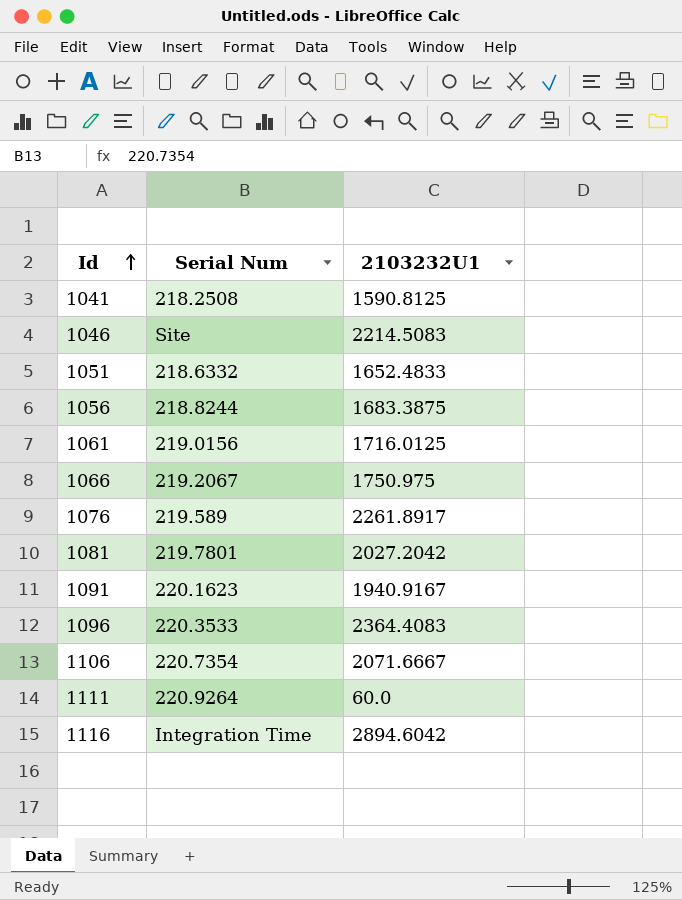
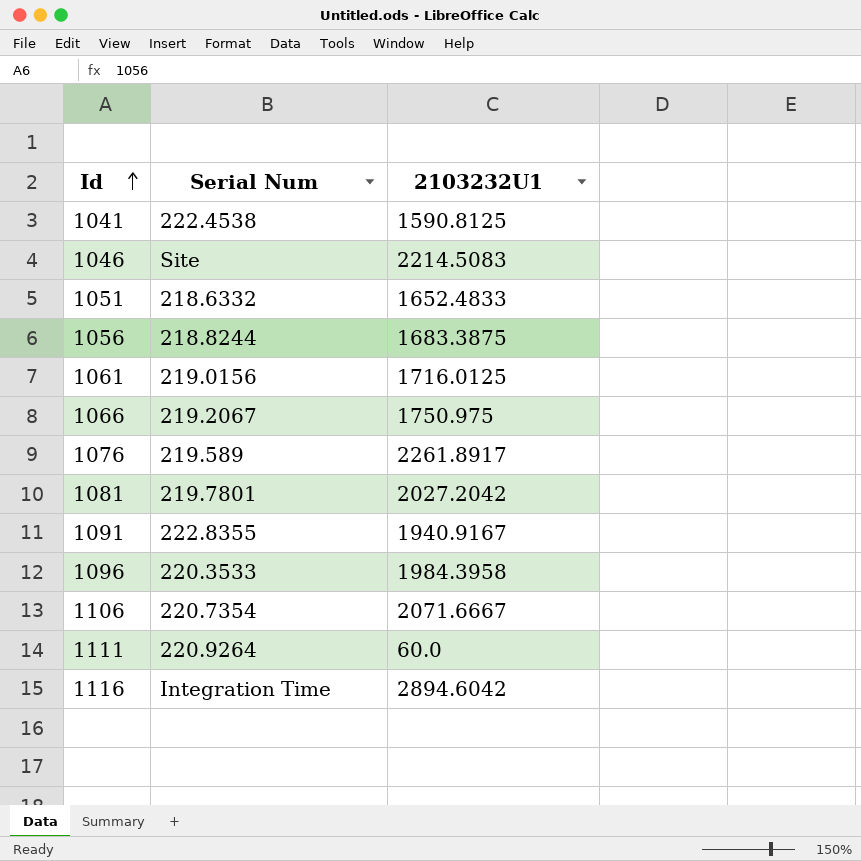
1041 | Serial Num: 218.2508 -> 222.4538
1091 | Serial Num: 220.1623 -> 222.8355
1096 | 2103232U1: 2364.4083 -> 1984.3958

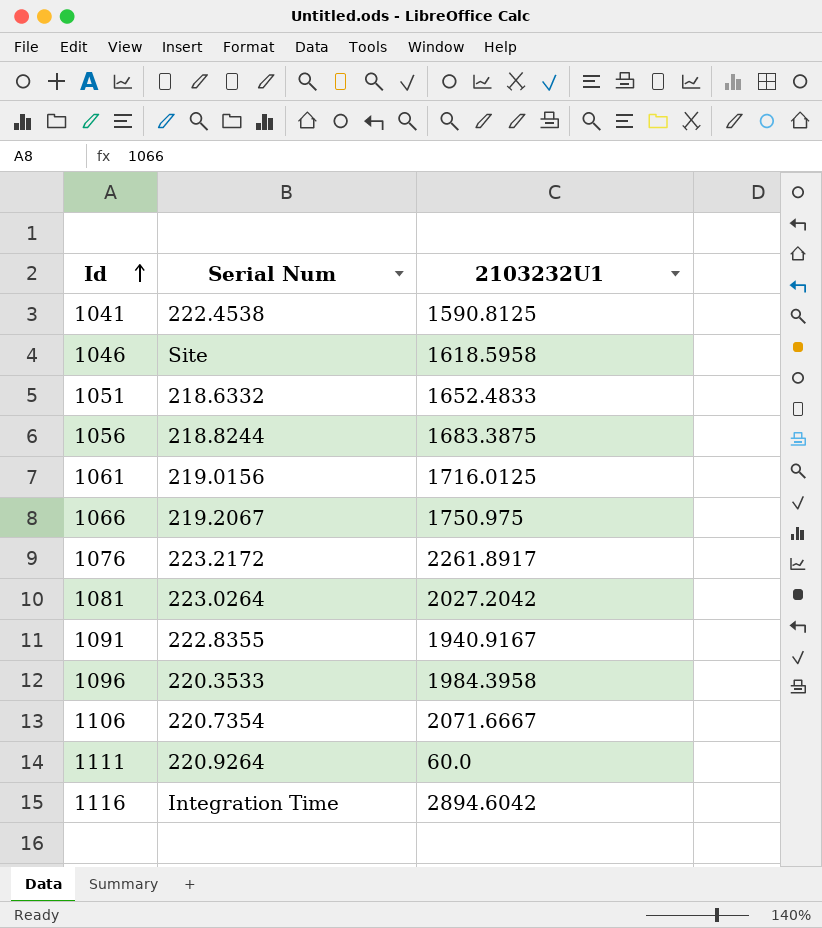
1046 | 2103232U1: 2214.5083 -> 1618.5958
1076 | Serial Num: 219.589 -> 223.2172
1081 | Serial Num: 219.7801 -> 223.0264

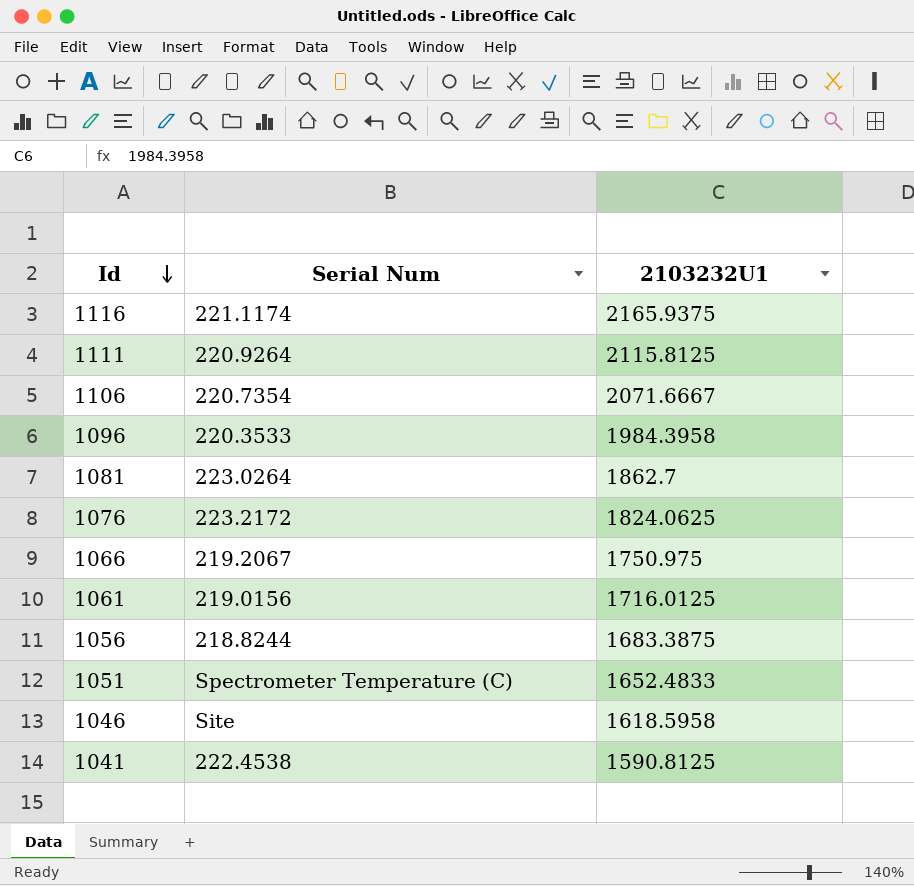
row order: Id ascending -> Id descending
row 1091: 222.8355 | 1940.9167 -> none
1116 | Serial Num: Integration Time -> 221.1174
1116 | 2103232U1: 2894.6042 -> 2165.9375
1111 | 2103232U1: 60.0 -> 2115.8125
1081 | 2103232U1: 2027.2042 -> 1862.7
1076 | 2103232U1: 2261.8917 -> 1824.0625
1051 | Serial Num: 218.6332 -> Spectrometer Temperature (C)

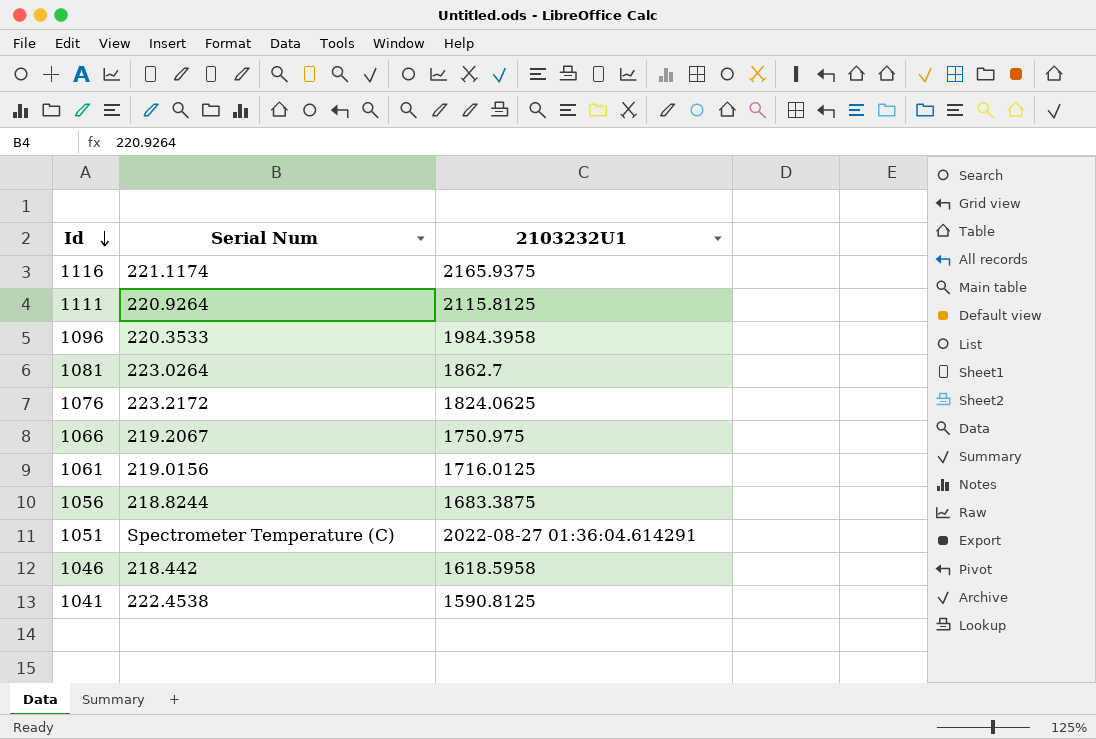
row 1106: 220.7354 | 2071.6667 -> none
1051 | 2103232U1: 1652.4833 -> 2022-08-27 01:36:04.614291
1046 | Serial Num: Site -> 218.442

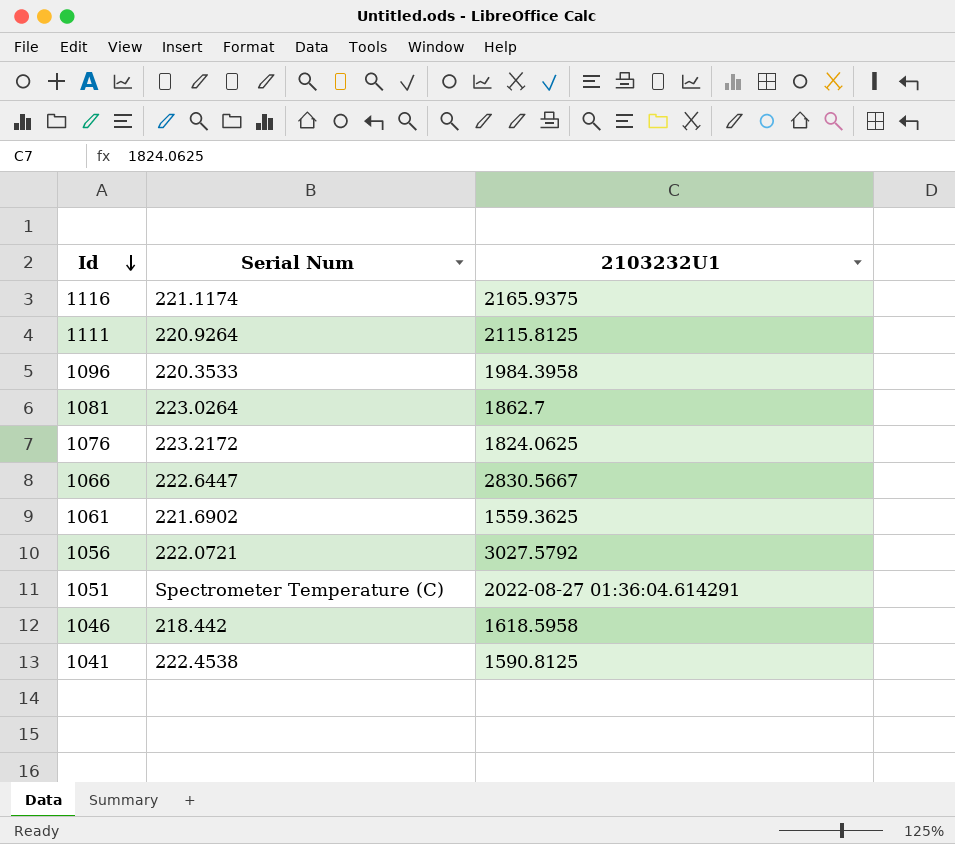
1066 | Serial Num: 219.2067 -> 222.6447
1066 | 2103232U1: 1750.975 -> 2830.5667
1061 | Serial Num: 219.0156 -> 221.6902
1061 | 2103232U1: 1716.0125 -> 1559.3625
1056 | Serial Num: 218.8244 -> 222.0721
1056 | 2103232U1: 1683.3875 -> 3027.5792

